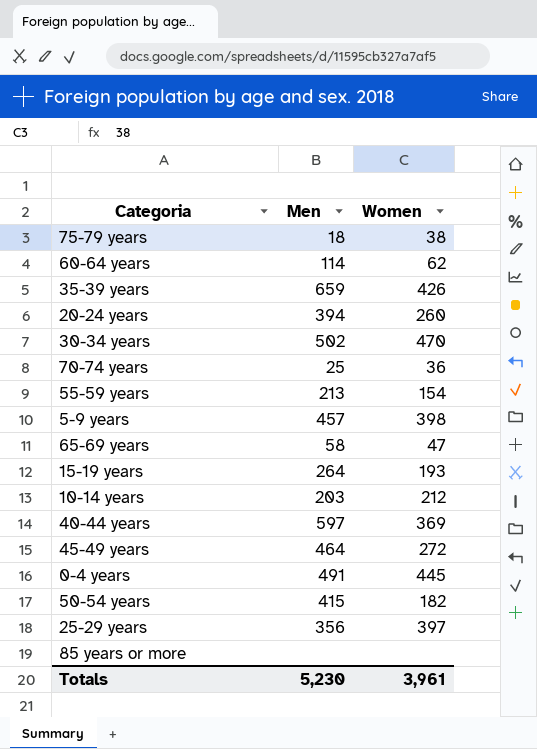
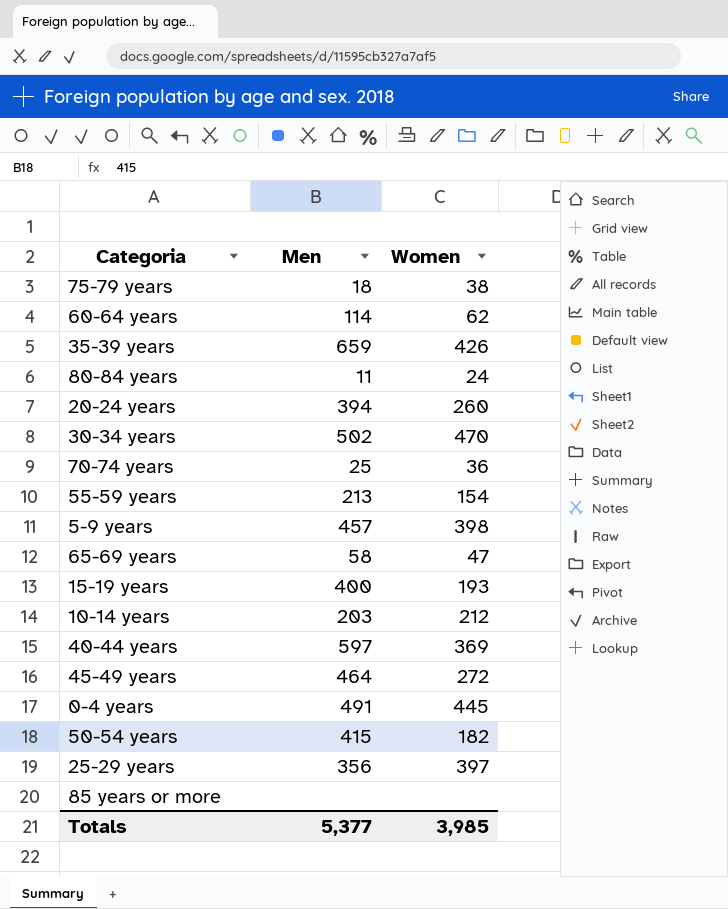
row 80-84 years: none -> 11 | 24
15-19 years | Men: 264 -> 400
Totals | Men: 5,230 -> 5,377
Totals | Women: 3,961 -> 3,985

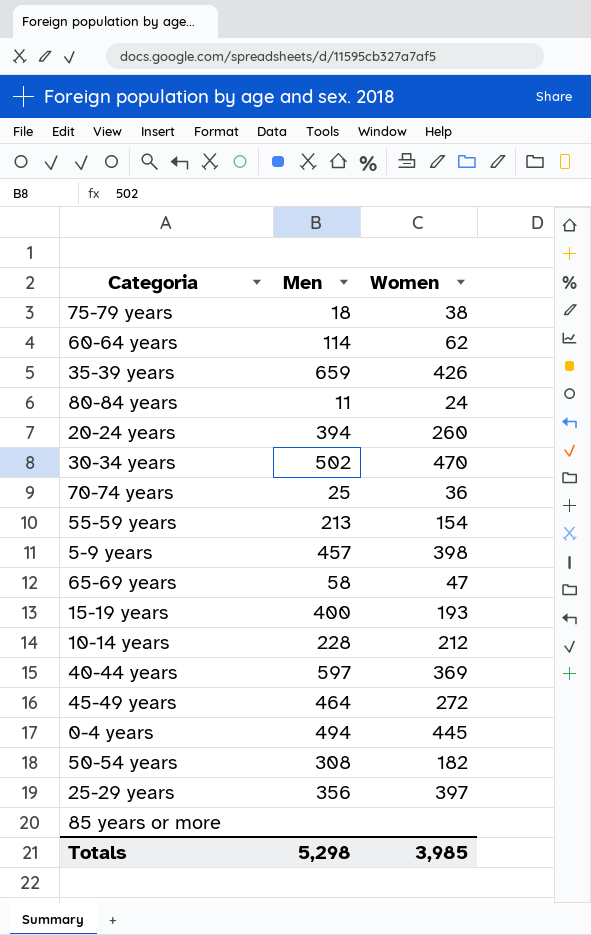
10-14 years | Men: 203 -> 228
0-4 years | Men: 491 -> 494
50-54 years | Men: 415 -> 308
Totals | Men: 5,377 -> 5,298

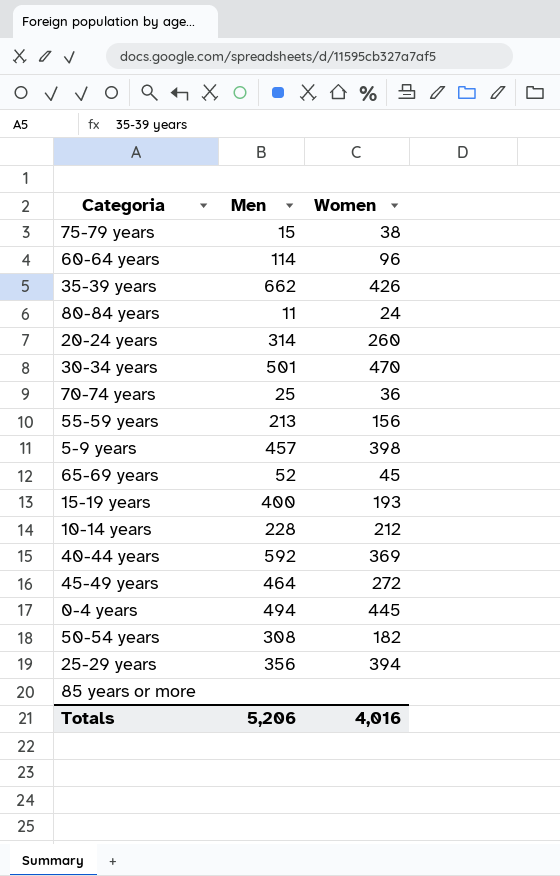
75-79 years | Men: 18 -> 15
60-64 years | Women: 62 -> 96
35-39 years | Men: 659 -> 662
20-24 years | Men: 394 -> 314
30-34 years | Men: 502 -> 501
55-59 years | Women: 154 -> 156
65-69 years | Men: 58 -> 52
65-69 years | Women: 47 -> 45
40-44 years | Men: 597 -> 592
25-29 years | Women: 397 -> 394
Totals | Men: 5,298 -> 5,206
Totals | Women: 3,985 -> 4,016

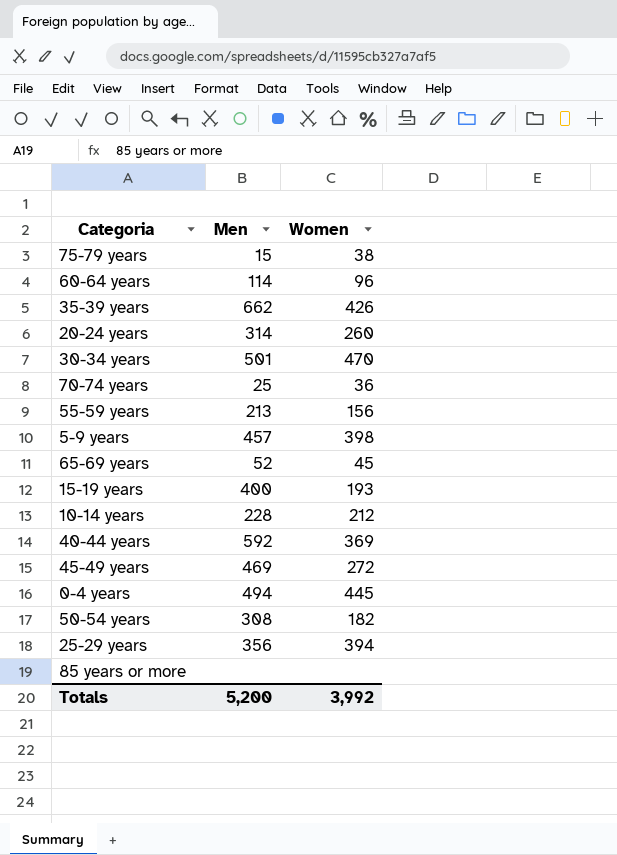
row 80-84 years: 11 | 24 -> none
45-49 years | Men: 464 -> 469
Totals | Men: 5,206 -> 5,200
Totals | Women: 4,016 -> 3,992

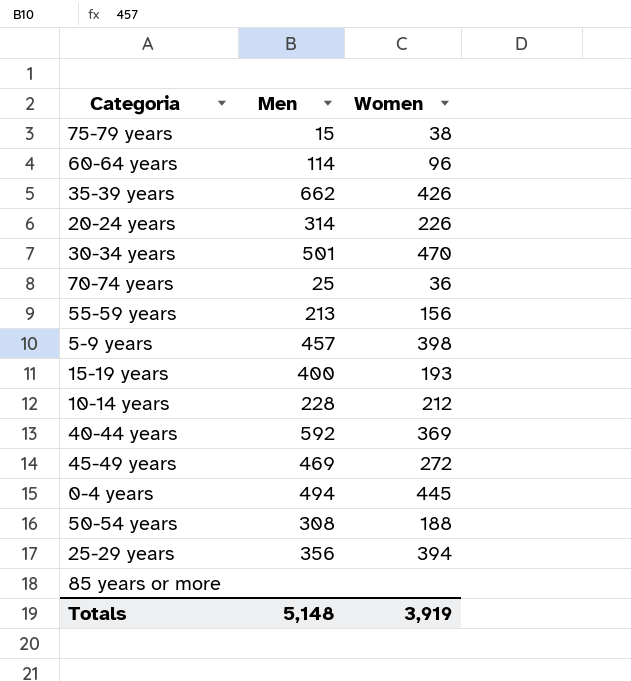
row 65-69 years: 52 | 45 -> none
20-24 years | Women: 260 -> 226
50-54 years | Women: 182 -> 188
Totals | Men: 5,200 -> 5,148
Totals | Women: 3,992 -> 3,919

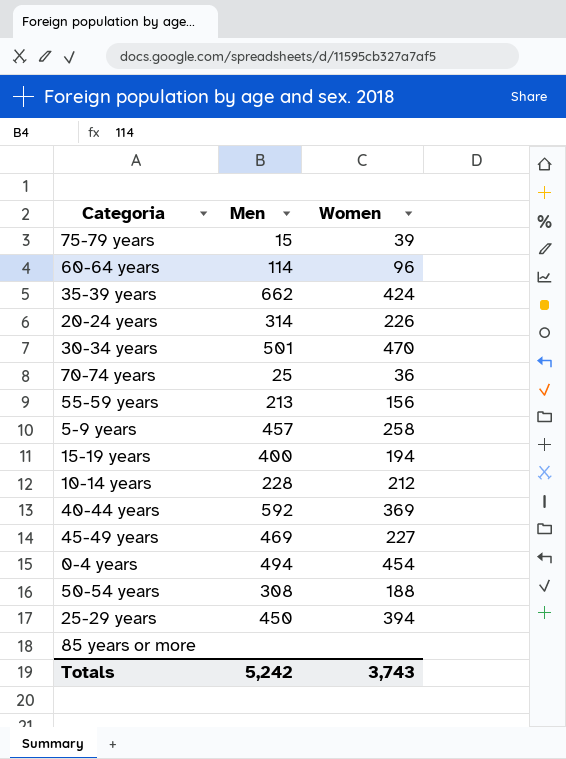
75-79 years | Women: 38 -> 39
35-39 years | Women: 426 -> 424
5-9 years | Women: 398 -> 258
15-19 years | Women: 193 -> 194
45-49 years | Women: 272 -> 227
0-4 years | Women: 445 -> 454
25-29 years | Men: 356 -> 450
Totals | Men: 5,148 -> 5,242
Totals | Women: 3,919 -> 3,743

